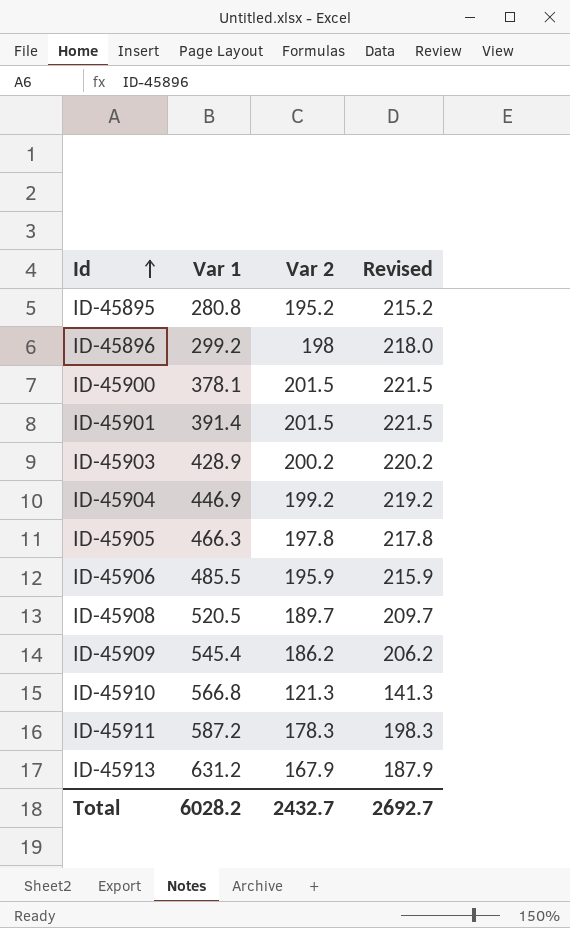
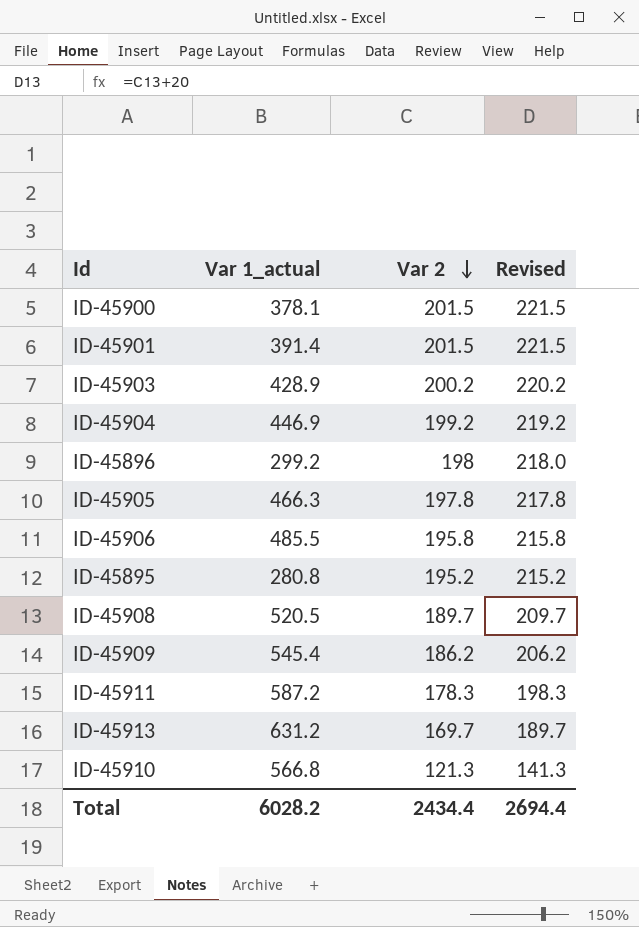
row order: Id ascending -> Var 2 descending
column name: Var 1 -> Var 1_actual
ID-45906 | Var 2: 195.9 -> 195.8
ID-45906 | Revised: 215.9 -> 215.8
ID-45913 | Var 2: 167.9 -> 169.7
ID-45913 | Revised: 187.9 -> 189.7
Total | Var 2: 2432.7 -> 2434.4
Total | Revised: 2692.7 -> 2694.4

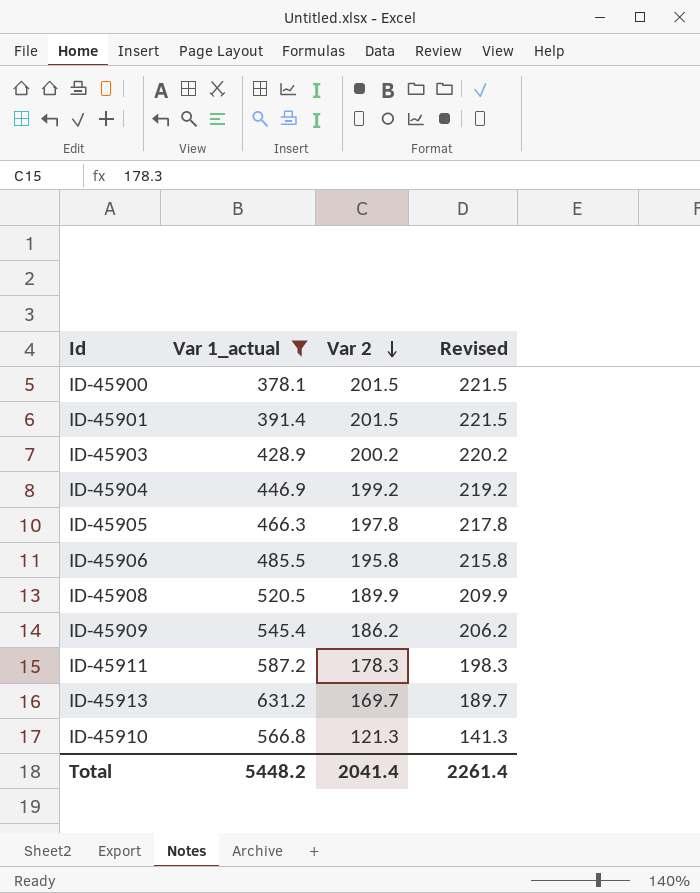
filter: none -> Var 1_actual >= 378.1
ID-45908 | Var 2: 189.7 -> 189.9
ID-45908 | Revised: 209.7 -> 209.9
Total | Var 1_actual: 6028.2 -> 5448.2
Total | Var 2: 2434.4 -> 2041.4
Total | Revised: 2694.4 -> 2261.4

